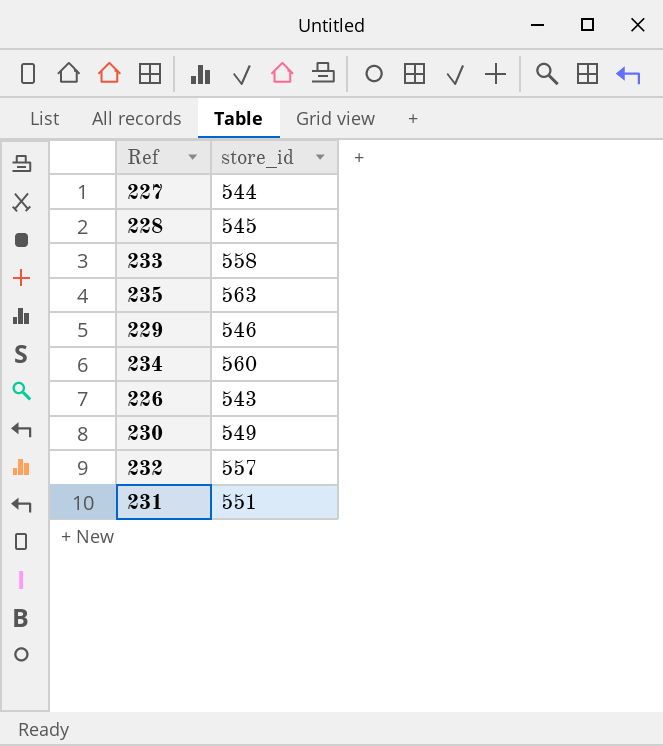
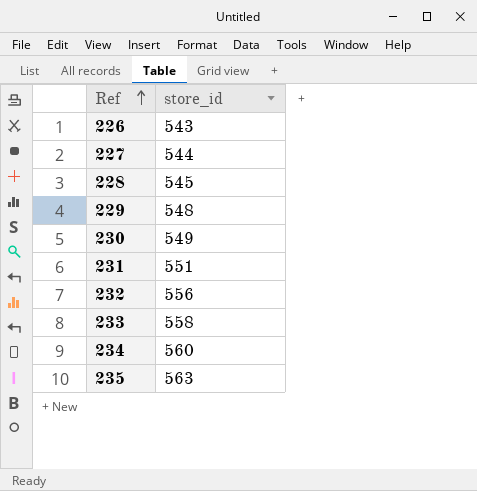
row order: none -> Ref ascending
229 | store_id: 546 -> 548
232 | store_id: 557 -> 556

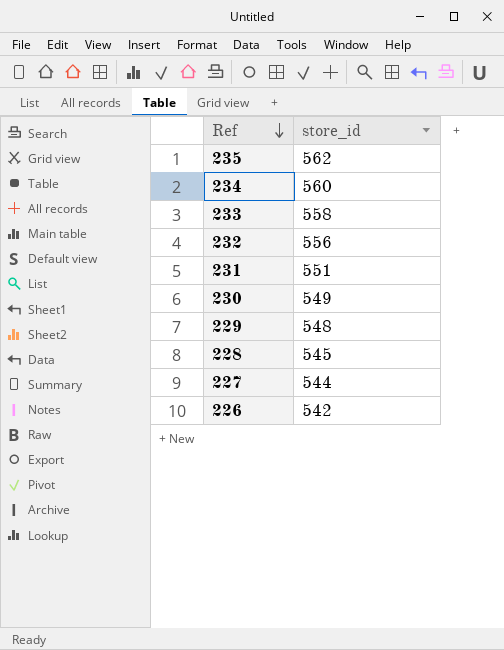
row order: Ref ascending -> Ref descending
235 | store_id: 563 -> 562
226 | store_id: 543 -> 542

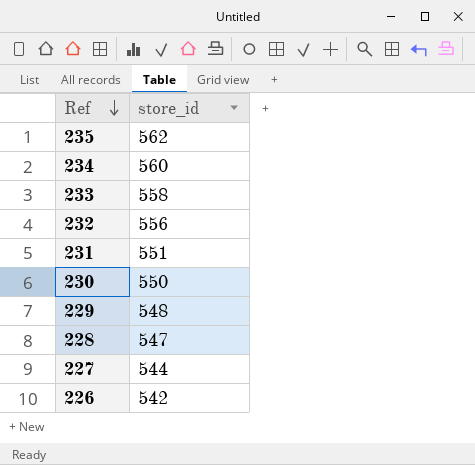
230 | store_id: 549 -> 550
228 | store_id: 545 -> 547

